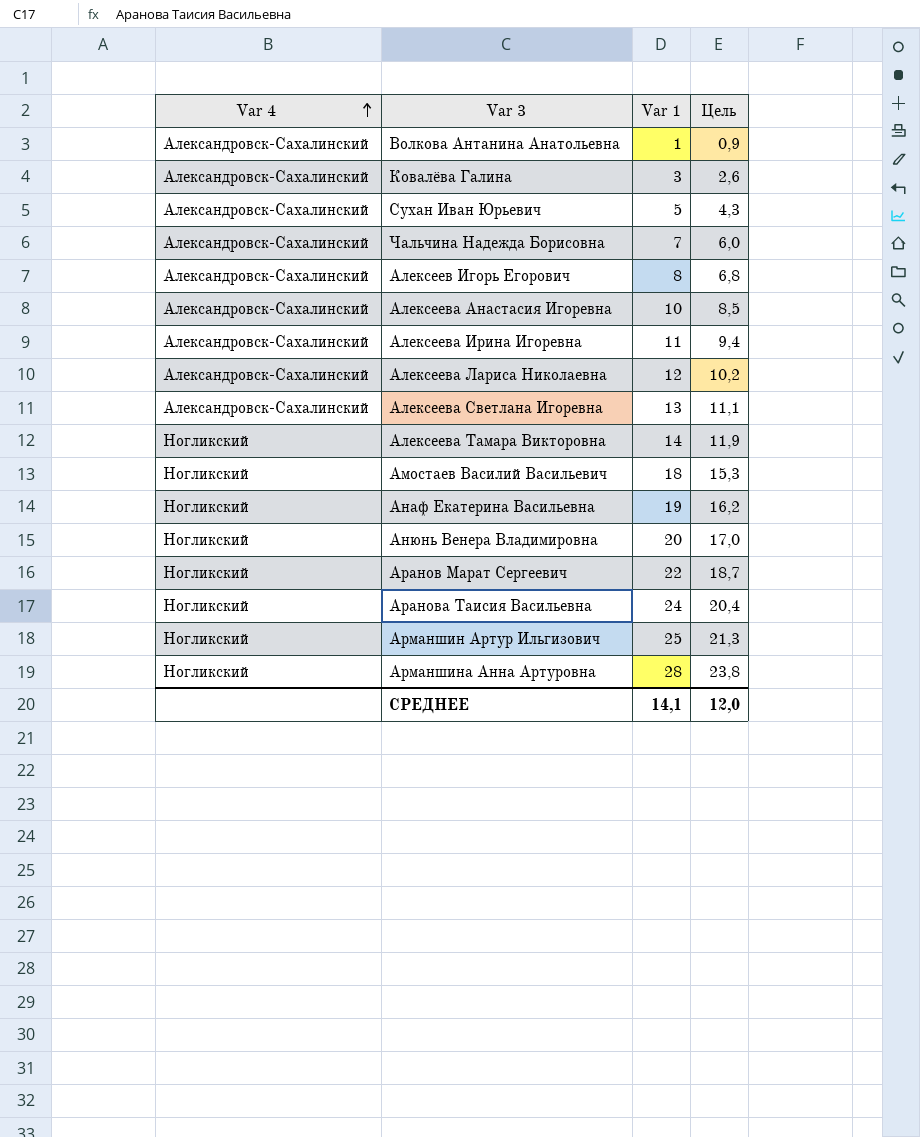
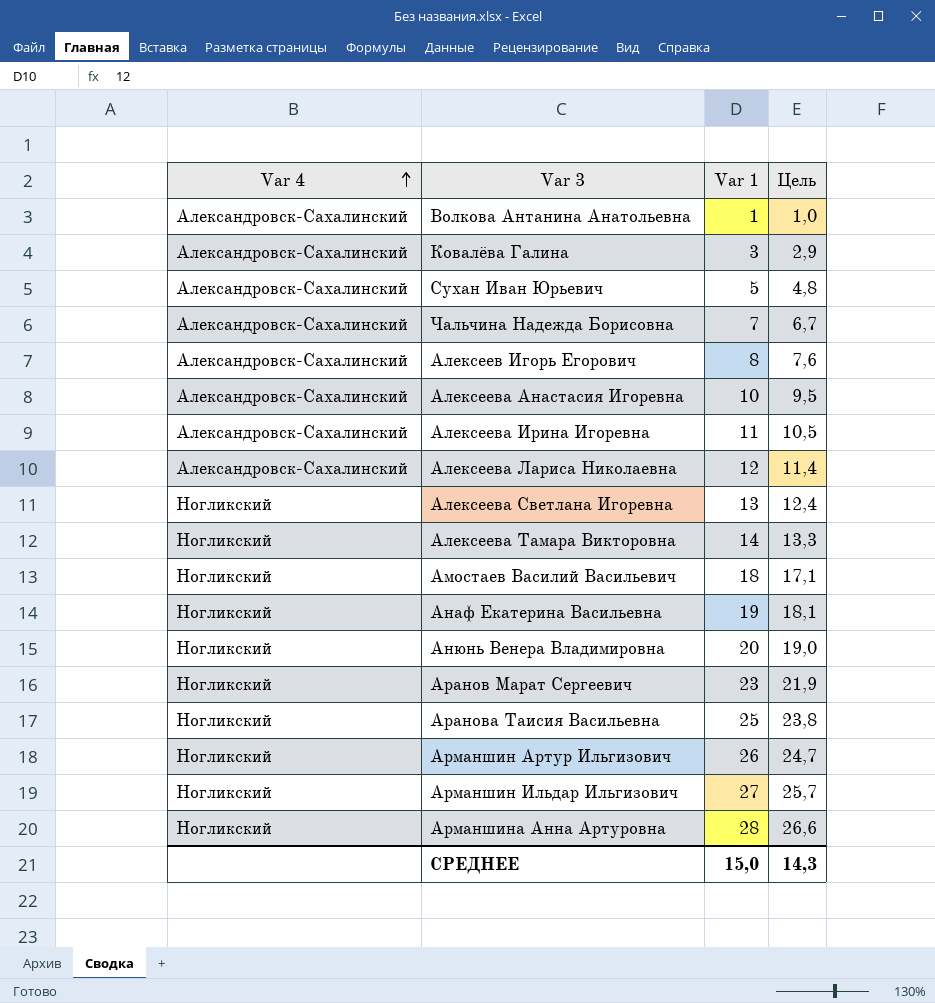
column Цель | formula: [Var 1] * 0,85 -> [Var 1] * 0,95
Алексеева Светлана Игоревна | Var 4: Александровск-Сахалинский -> Ногликский
Аранов Марат Сергеевич | Var 1: 22 -> 23
Аранова Таисия Васильевна | Var 1: 24 -> 25
Арманшин Артур Ильгизович | Var 1: 25 -> 26
row Арманшин Ильдар Ильгизович: none -> Ногликский | 27 | 25,7
СРЕДНЕЕ | Var 1: 14,1 -> 15,0
СРЕДНЕЕ | Цель: 12,0 -> 14,3

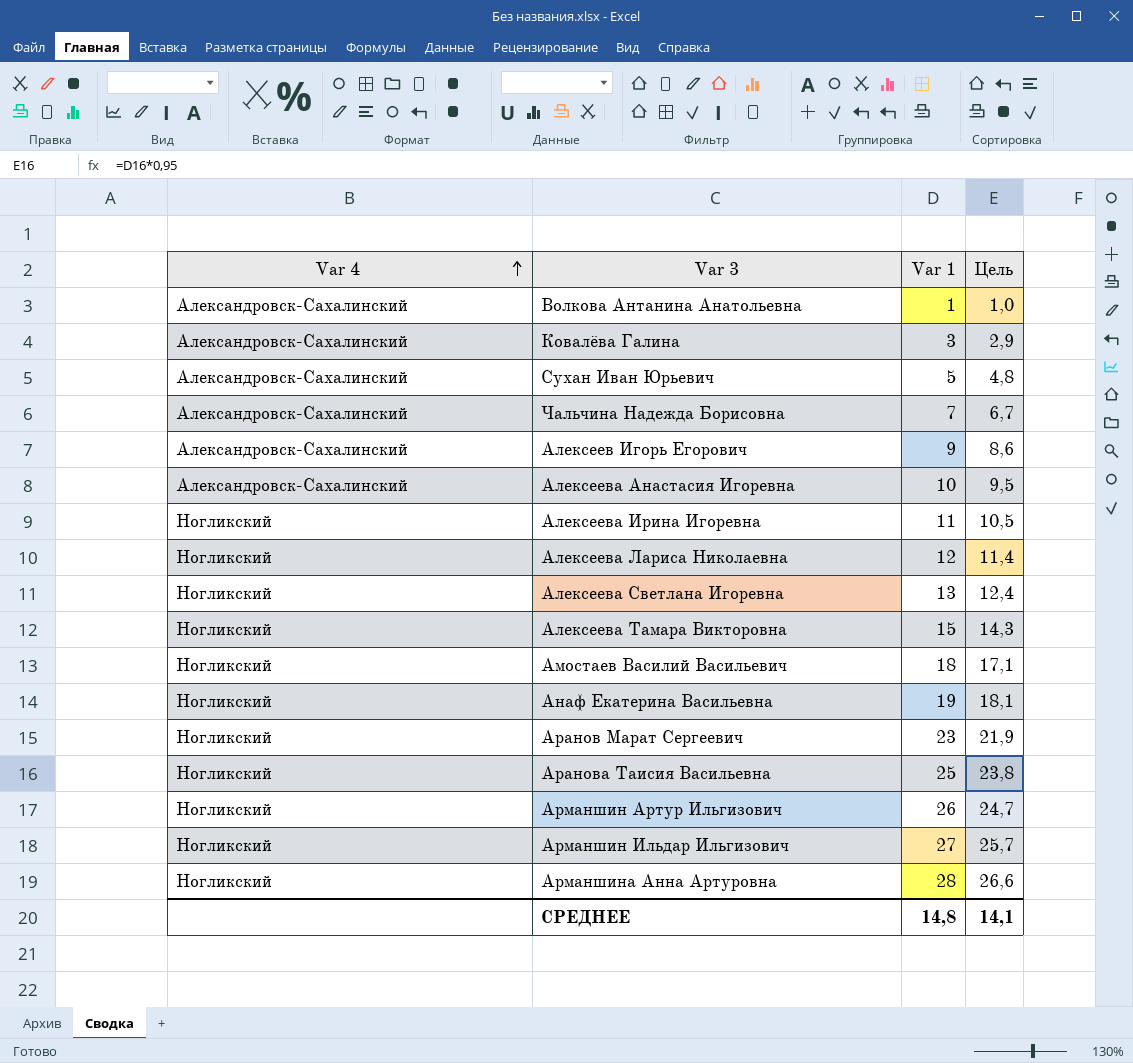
row Анюнь Венера Владимировна: Ногликский | 20 | 19,0 -> none
Алексеев Игорь Егорович | Var 1: 8 -> 9
Алексеев Игорь Егорович | Цель: 7,6 -> 8,6
Алексеева Ирина Игоревна | Var 4: Александровск-Сахалинский -> Ногликский
Алексеева Лариса Николаевна | Var 4: Александровск-Сахалинский -> Ногликский
Алексеева Тамара Викторовна | Var 1: 14 -> 15
Алексеева Тамара Викторовна | Цель: 13,3 -> 14,3
СРЕДНЕЕ | Var 1: 15,0 -> 14,8
СРЕДНЕЕ | Цель: 14,3 -> 14,1

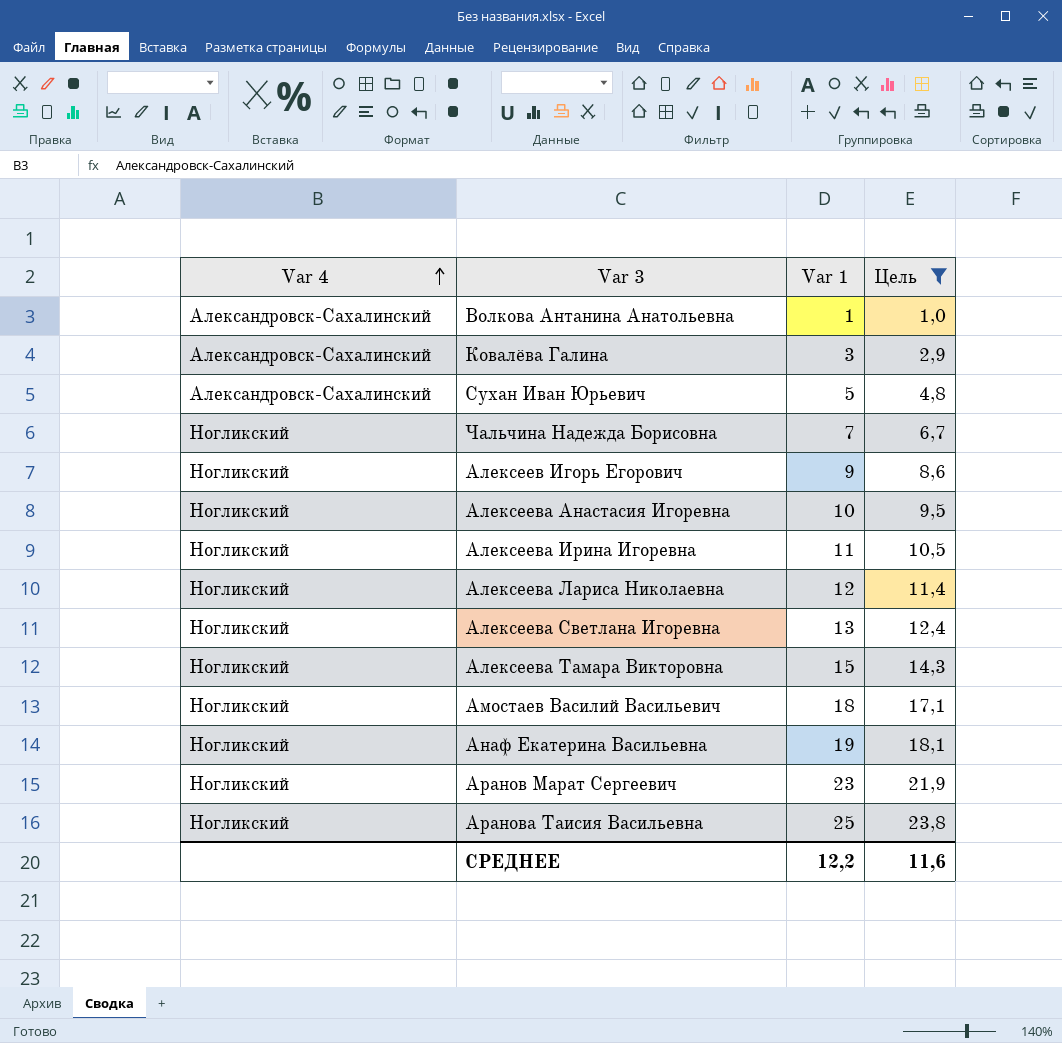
filter: none -> Цель <= 23,8
Чальчина Надежда Борисовна | Var 4: Александровск-Сахалинский -> Ногликский
Алексеев Игорь Егорович | Var 4: Александровск-Сахалинский -> Ногликский
Алексеева Анастасия Игоревна | Var 4: Александровск-Сахалинский -> Ногликский
СРЕДНЕЕ | Var 1: 14,8 -> 12,2
СРЕДНЕЕ | Цель: 14,1 -> 11,6

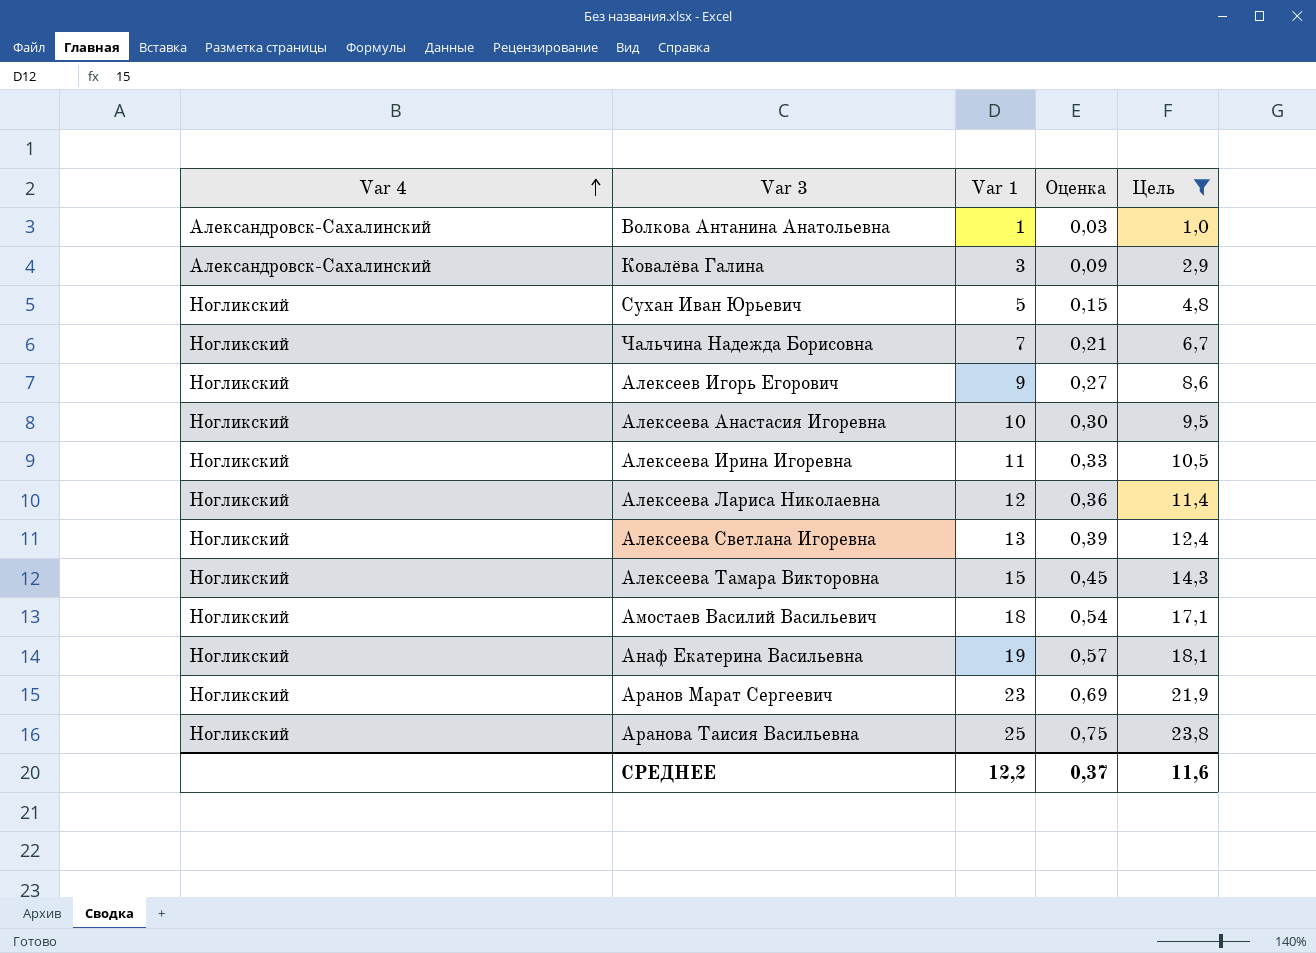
column Оценка | formula: none -> [Var 1] * 0,03
Сухан Иван Юрьевич | Var 4: Александровск-Сахалинский -> Ногликский

